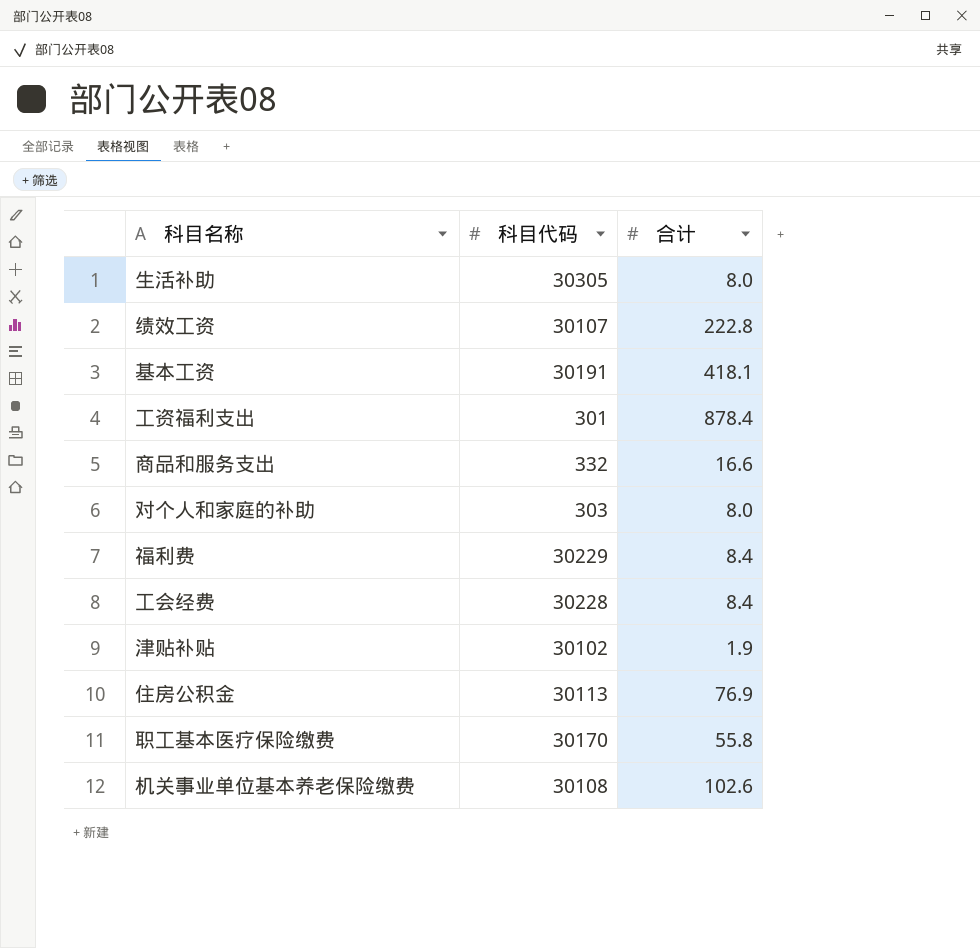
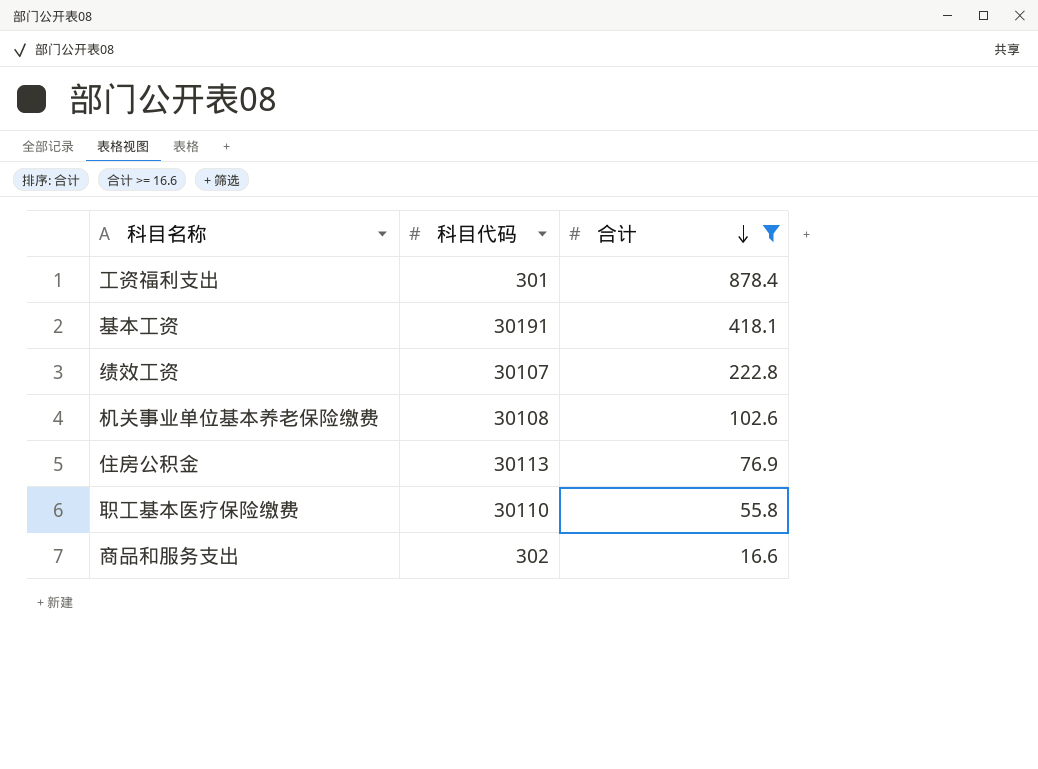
filter: none -> 合计 >= 16.6
row order: none -> 合计 descending
职工基本医疗保险缴费 | 科目代码: 30170 -> 30110
商品和服务支出 | 科目代码: 332 -> 302

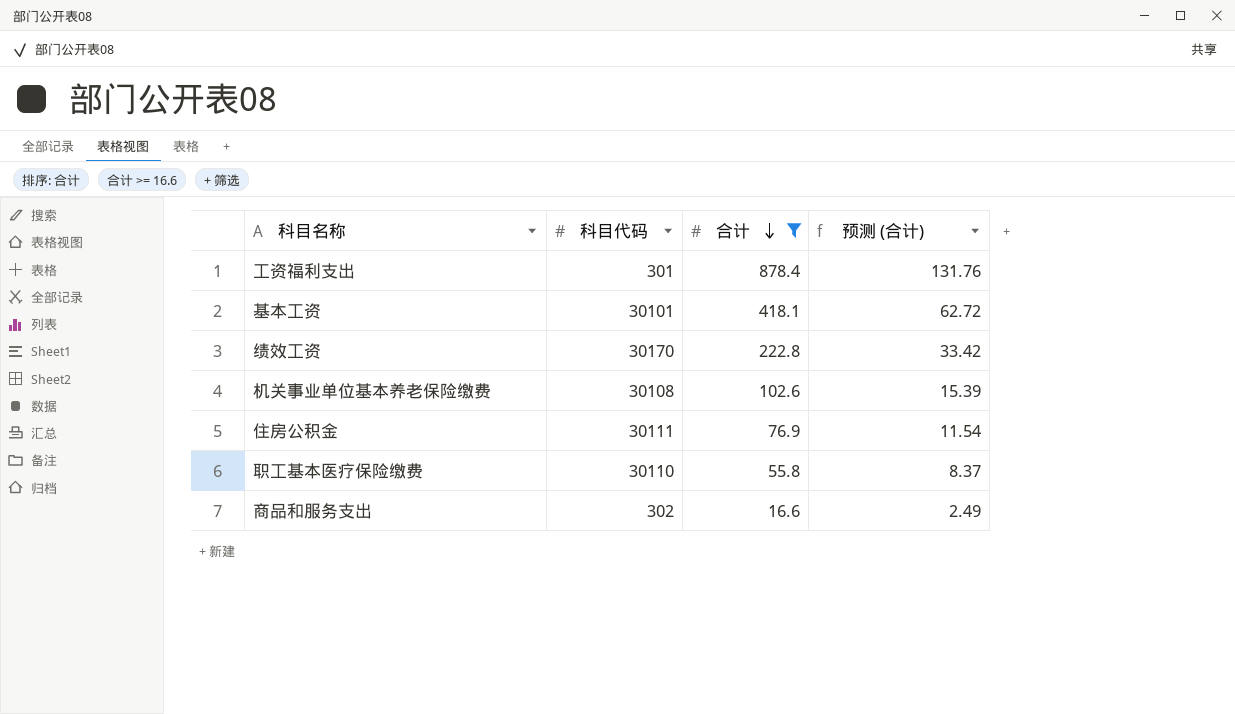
column 预测 (合计) | formula: none -> [合计] * 0.15
基本工资 | 科目代码: 30191 -> 30101
绩效工资 | 科目代码: 30107 -> 30170
住房公积金 | 科目代码: 30113 -> 30111

